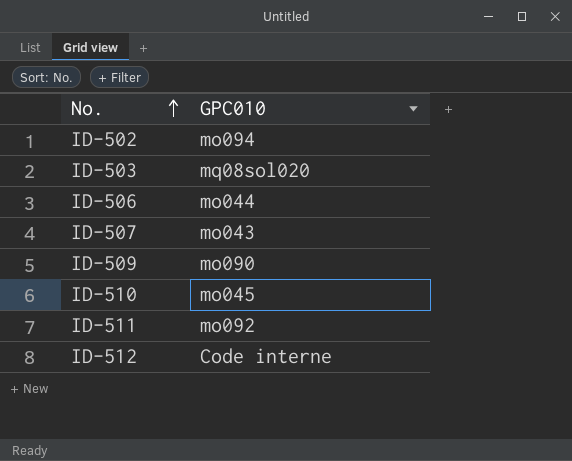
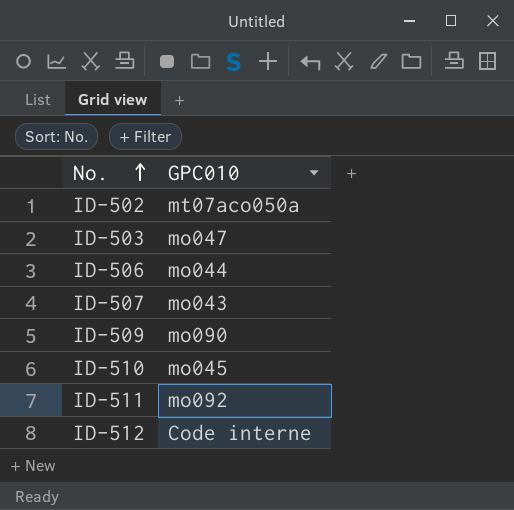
ID-502 | GPC010: mo094 -> mt07aco050a
ID-503 | GPC010: mq08sol020 -> mo047

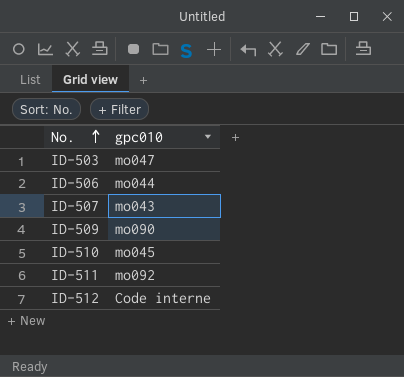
column name: GPC010 -> gpc010
row ID-502: mt07aco050a -> none

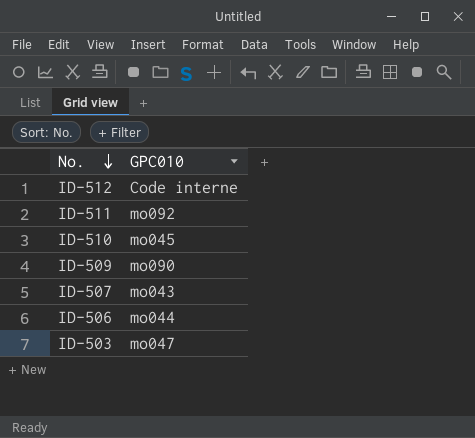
row order: No. ascending -> No. descending
column name: gpc010 -> GPC010

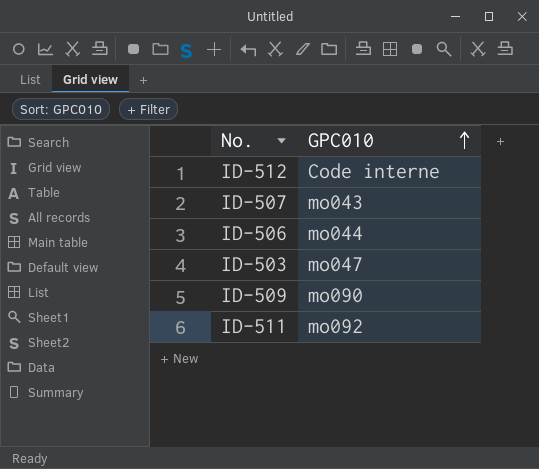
row order: No. descending -> GPC010 ascending
row ID-510: mo045 -> none

